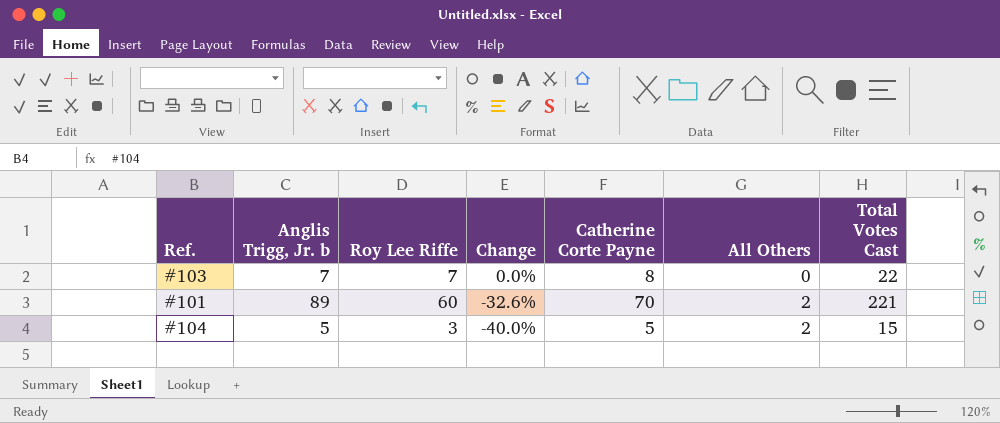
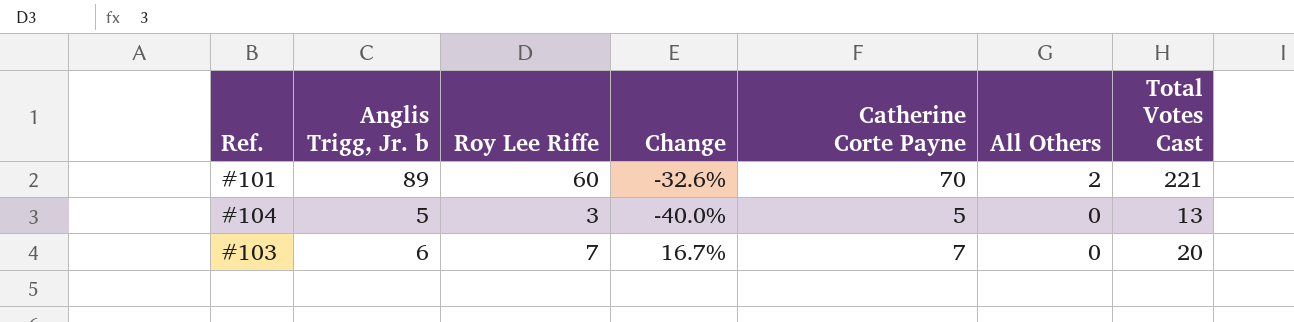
row order: Change descending -> All Others descending
#104 | All Others: 2 -> 0
#104 | Total Votes Cast: 15 -> 13
#103 | Anglis Trigg, Jr. b: 7 -> 6
#103 | Change: 0.0% -> 16.7%
#103 | Catherine Corte Payne: 8 -> 7
#103 | Total Votes Cast: 22 -> 20

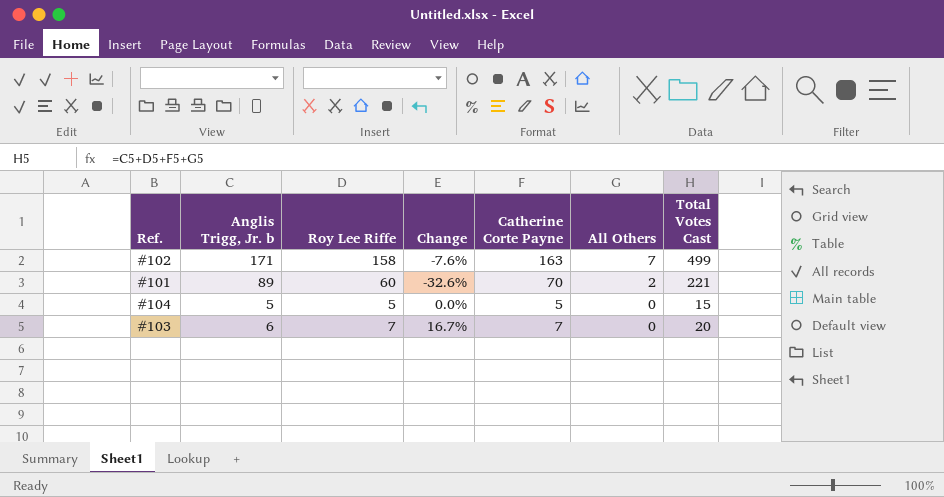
row #102: none -> 171 | 158 | -7.6% | 163 | 7 | 499
#104 | Roy Lee Riffe: 3 -> 5
#104 | Change: -40.0% -> 0.0%
#104 | Total Votes Cast: 13 -> 15

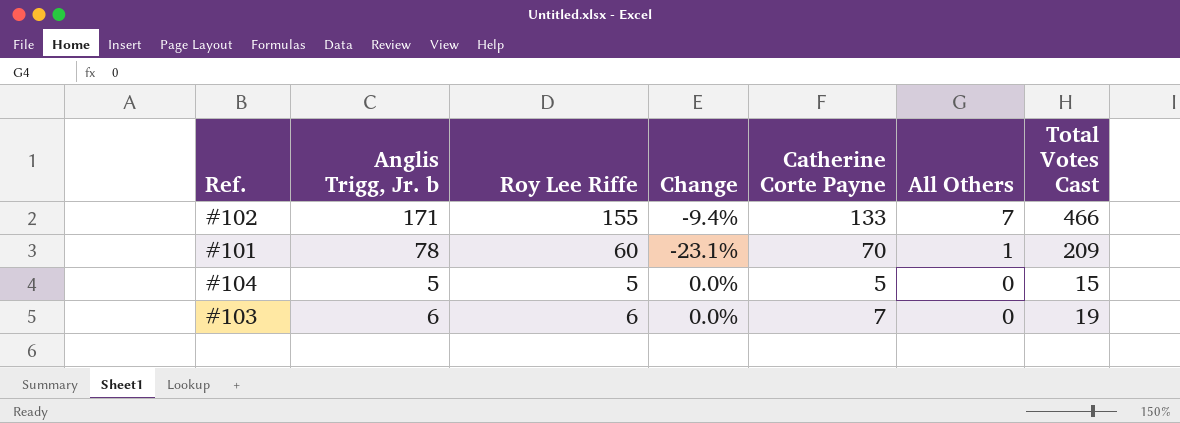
#102 | Roy Lee Riffe: 158 -> 155
#102 | Change: -7.6% -> -9.4%
#102 | Catherine Corte Payne: 163 -> 133
#102 | Total Votes Cast: 499 -> 466
#101 | Anglis Trigg, Jr. b: 89 -> 78
#101 | Change: -32.6% -> -23.1%
#101 | All Others: 2 -> 1
#101 | Total Votes Cast: 221 -> 209
#103 | Roy Lee Riffe: 7 -> 6
#103 | Change: 16.7% -> 0.0%
#103 | Total Votes Cast: 20 -> 19

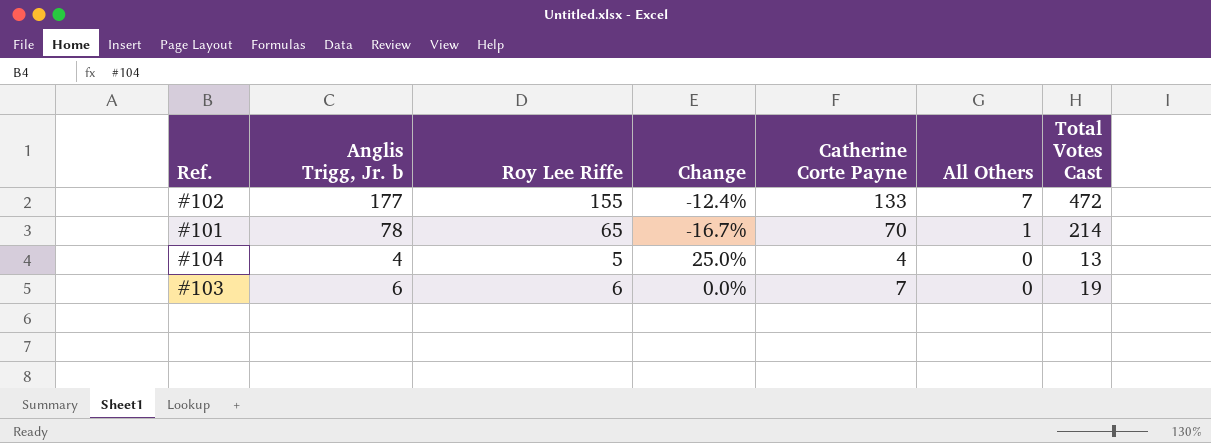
#102 | Anglis Trigg, Jr. b: 171 -> 177
#102 | Change: -9.4% -> -12.4%
#102 | Total Votes Cast: 466 -> 472
#101 | Roy Lee Riffe: 60 -> 65
#101 | Change: -23.1% -> -16.7%
#101 | Total Votes Cast: 209 -> 214
#104 | Anglis Trigg, Jr. b: 5 -> 4
#104 | Change: 0.0% -> 25.0%
#104 | Catherine Corte Payne: 5 -> 4
#104 | Total Votes Cast: 15 -> 13

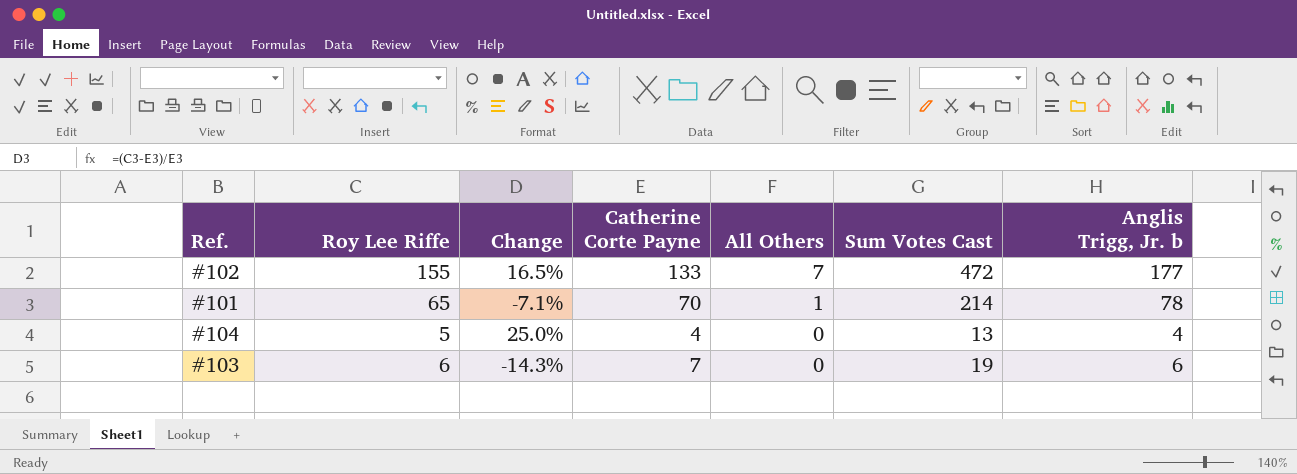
column Change | formula: ([Roy Lee Riffe] - [Anglis Trigg, Jr. b]) / [Anglis Trigg, Jr. b] -> ([Roy Lee Riffe] - [Catherine Corte Payne]) / [Catherine Corte Payne]
column name: Total Votes Cast -> Sum Votes Cast
column Anglis Trigg, Jr. b | position: 2 -> 7

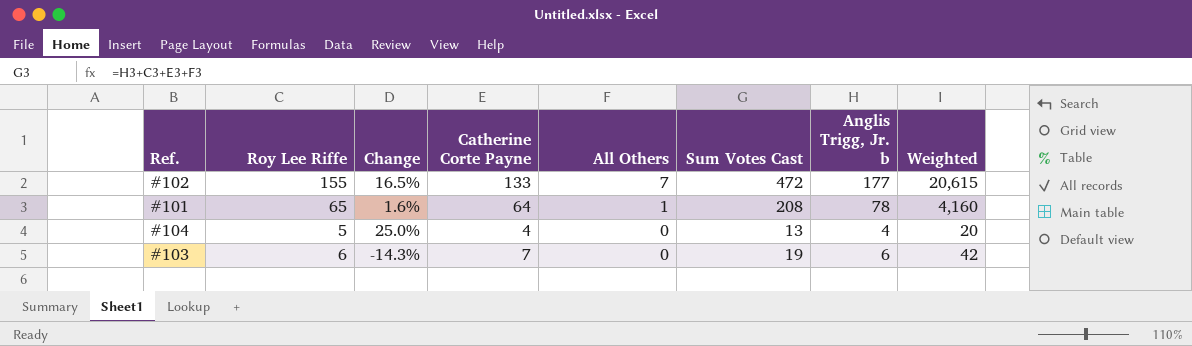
column Weighted | formula: none -> [Roy Lee Riffe] * [Catherine Corte Payne]
#101 | Change: -7.1% -> 1.6%
#101 | Catherine Corte Payne: 70 -> 64
#101 | Sum Votes Cast: 214 -> 208

